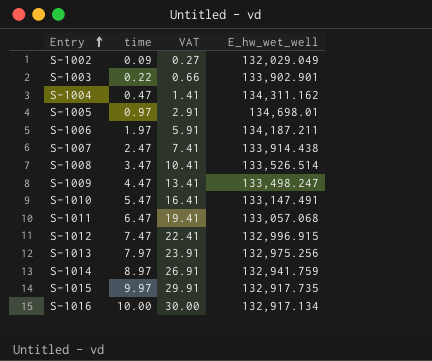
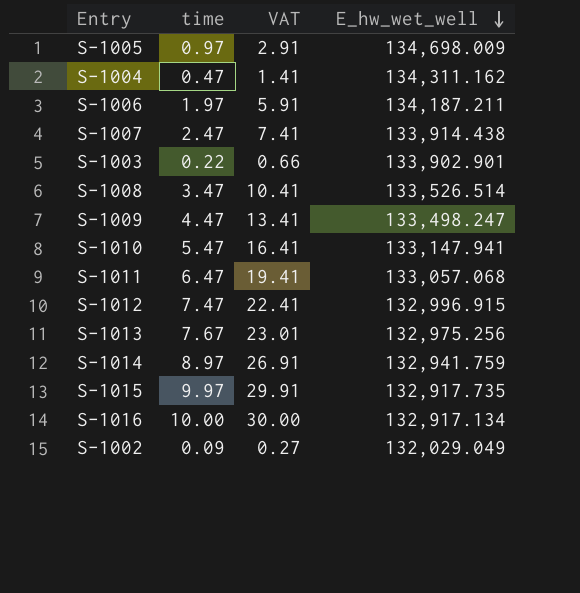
row order: Entry ascending -> E_hw_wet_well descending
S-1005 | E_hw_wet_well: 134,698.01 -> 134,698.009
S-1010 | E_hw_wet_well: 133,147.491 -> 133,147.941
S-1013 | time: 7.97 -> 7.67
S-1013 | VAT: 23.91 -> 23.01

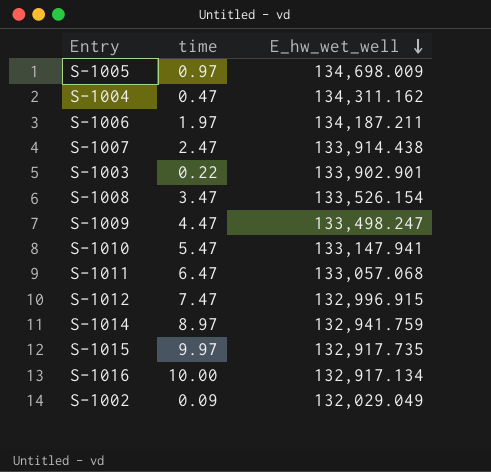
column VAT | formula: [time] * 3 -> none
row S-1013: 7.67 | 23.01 | 132,975.256 -> none
S-1008 | E_hw_wet_well: 133,526.514 -> 133,526.154

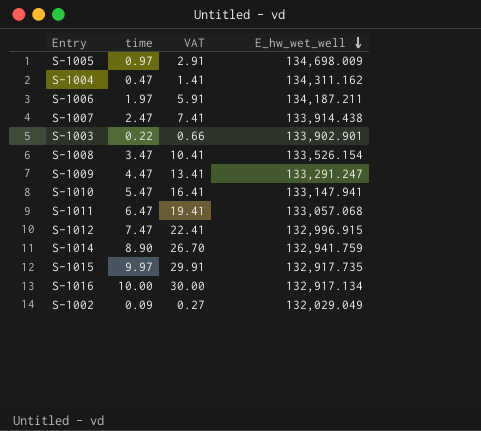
column VAT | formula: none -> [time] * 3
S-1009 | E_hw_wet_well: 133,498.247 -> 133,291.247
S-1014 | time: 8.97 -> 8.90

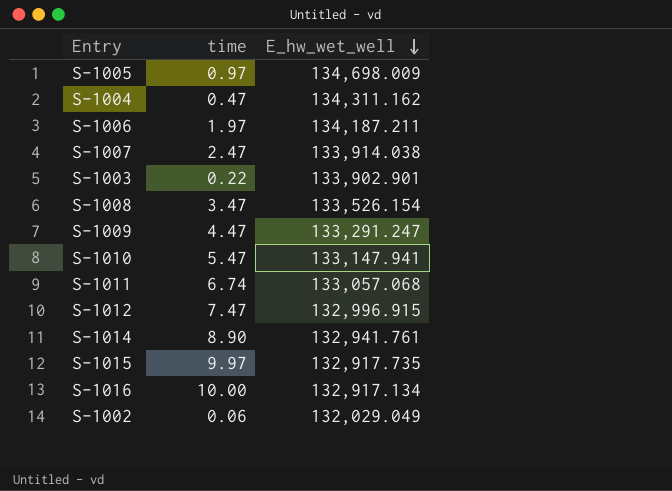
column VAT | formula: [time] * 3 -> none
S-1007 | E_hw_wet_well: 133,914.438 -> 133,914.038
S-1011 | time: 6.47 -> 6.74
S-1014 | E_hw_wet_well: 132,941.759 -> 132,941.761
S-1002 | time: 0.09 -> 0.06

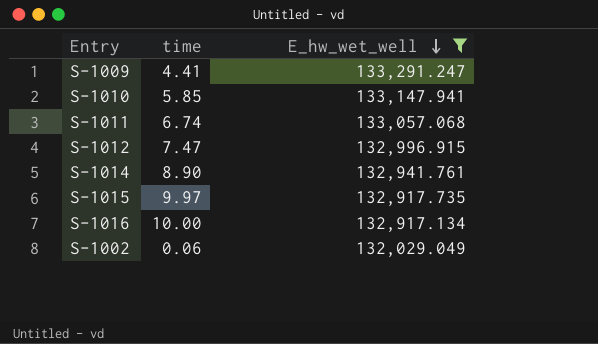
filter: none -> E_hw_wet_well <= 133,291.247
S-1009 | time: 4.47 -> 4.41
S-1010 | time: 5.47 -> 5.85

